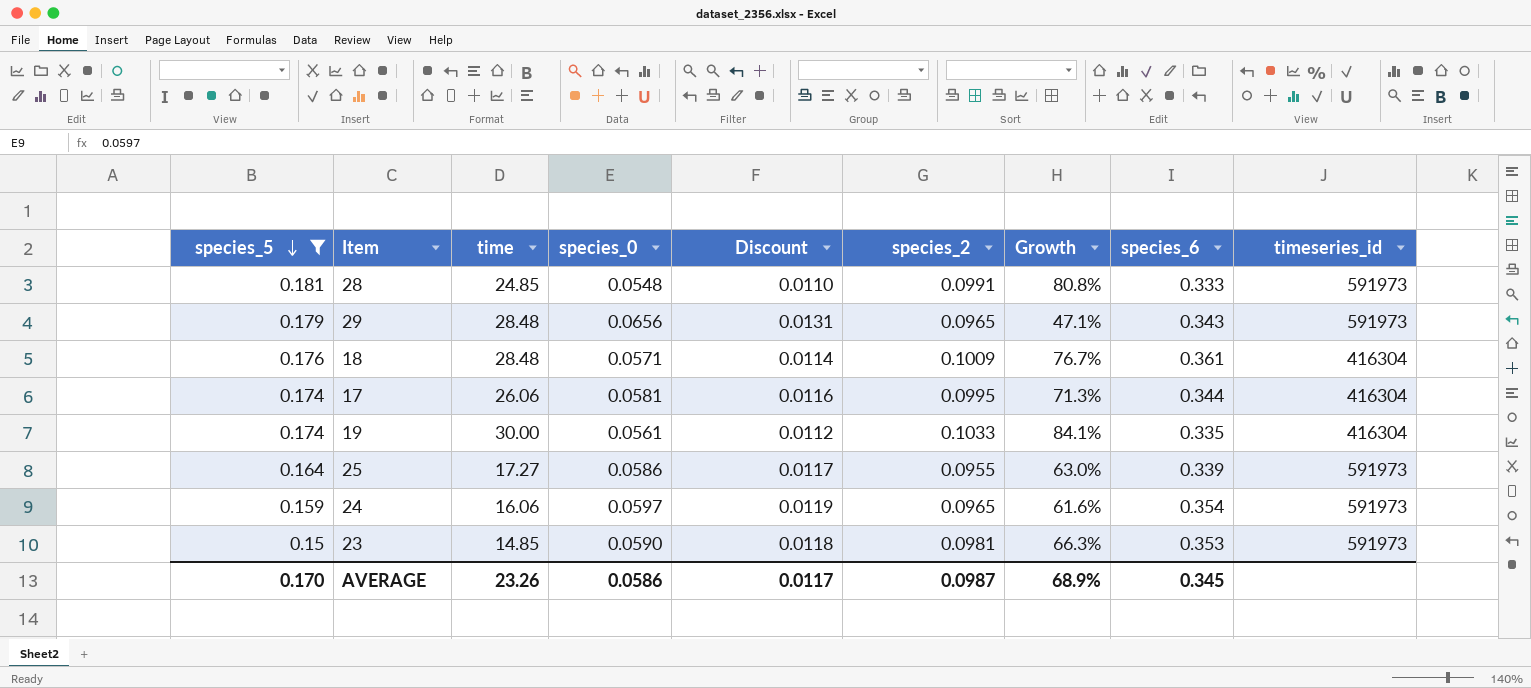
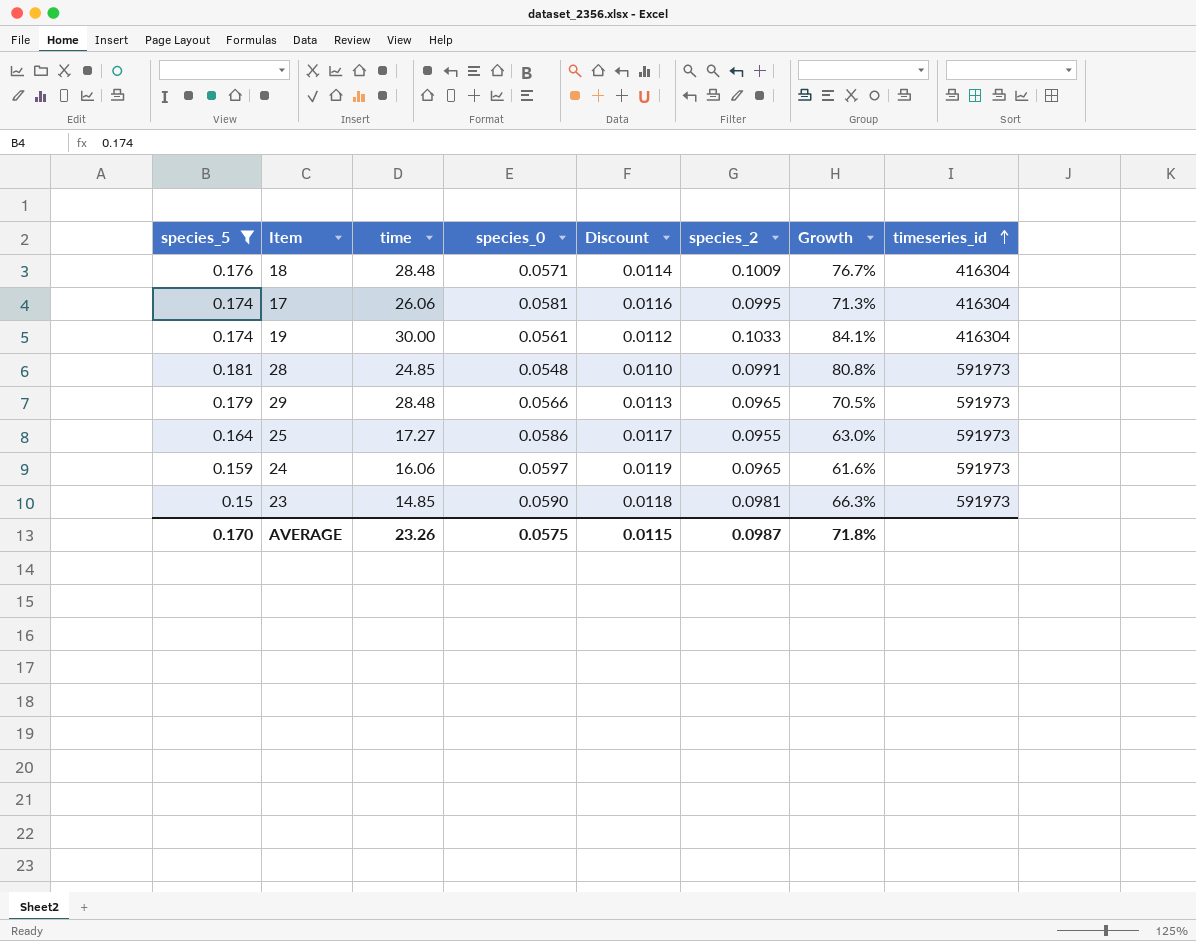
row order: species_5 descending -> timeseries_id ascending
column species_6 | position: 8 -> none
29 | species_0: 0.0656 -> 0.0566
29 | Discount: 0.0131 -> 0.0113
29 | Growth: 47.1% -> 70.5%
AVERAGE | species_0: 0.0586 -> 0.0575
AVERAGE | Discount: 0.0117 -> 0.0115
AVERAGE | Growth: 68.9% -> 71.8%

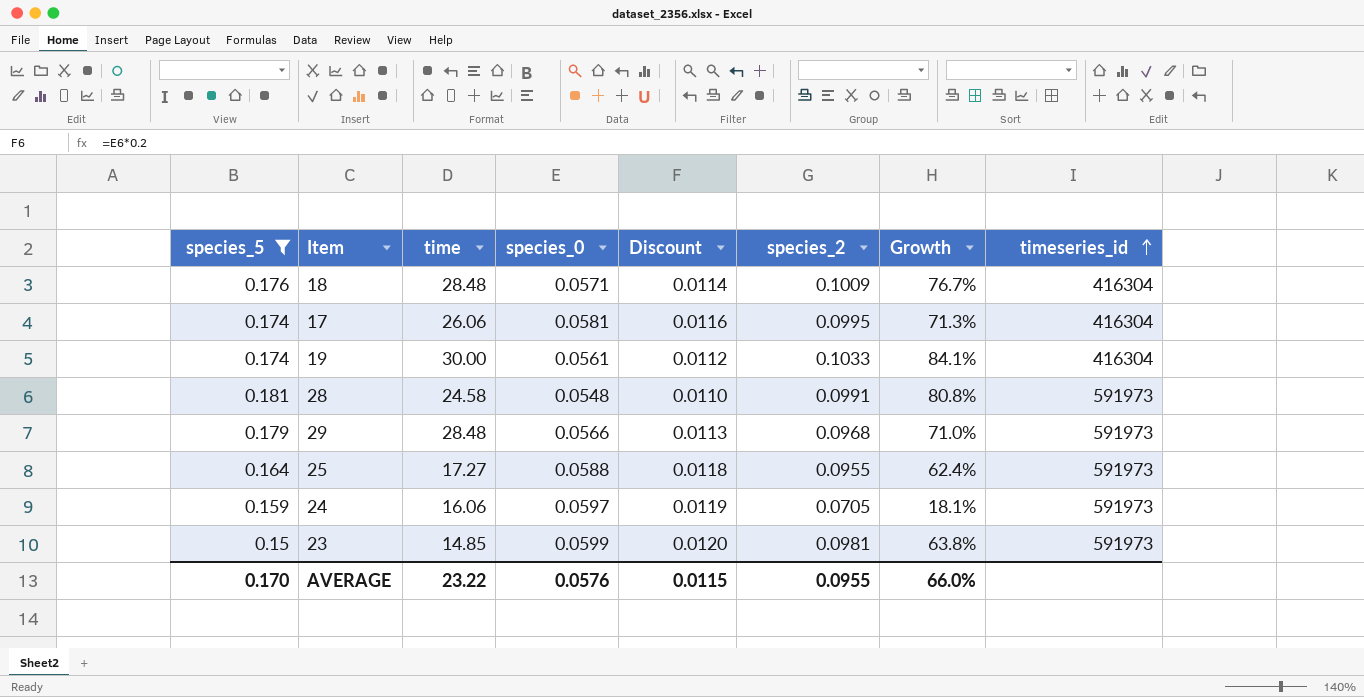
28 | time: 24.85 -> 24.58
29 | species_2: 0.0965 -> 0.0968
29 | Growth: 70.5% -> 71.0%
25 | species_0: 0.0586 -> 0.0588
25 | Discount: 0.0117 -> 0.0118
25 | Growth: 63.0% -> 62.4%
24 | species_2: 0.0965 -> 0.0705
24 | Growth: 61.6% -> 18.1%
23 | species_0: 0.0590 -> 0.0599
23 | Discount: 0.0118 -> 0.0120
23 | Growth: 66.3% -> 63.8%
AVERAGE | time: 23.26 -> 23.22
AVERAGE | species_0: 0.0575 -> 0.0576
AVERAGE | species_2: 0.0987 -> 0.0955
AVERAGE | Growth: 71.8% -> 66.0%

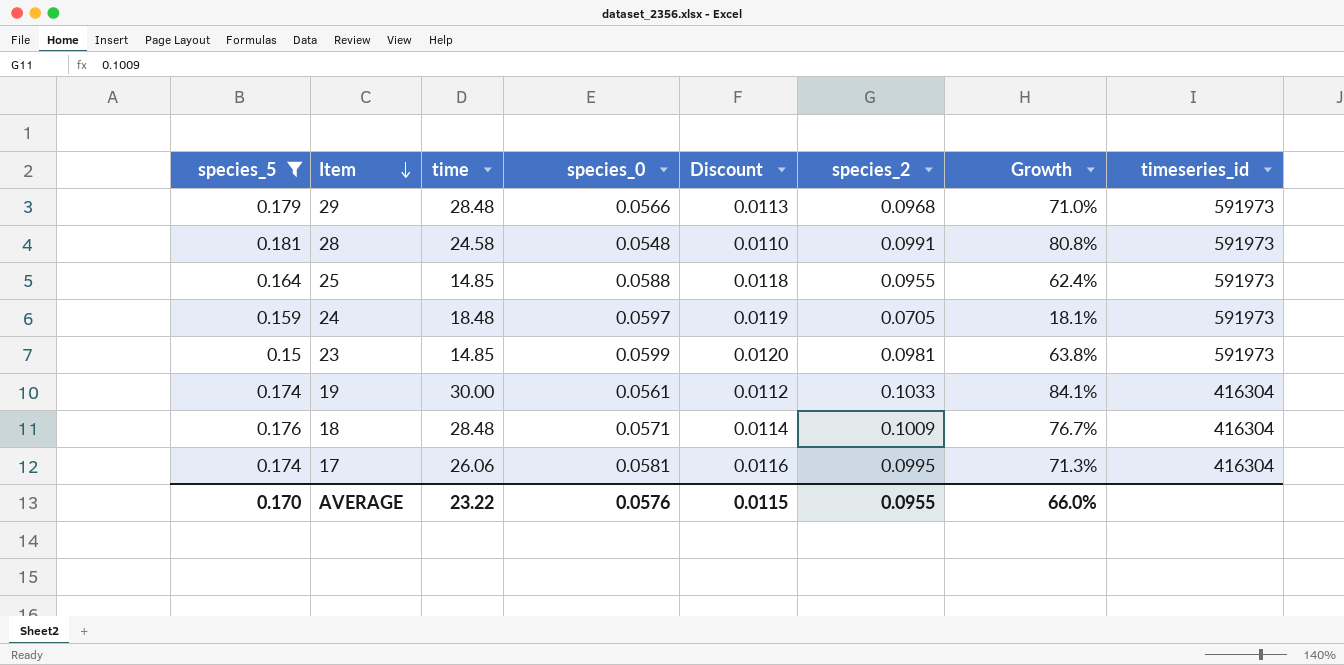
row order: timeseries_id ascending -> Item descending
25 | time: 17.27 -> 14.85
24 | time: 16.06 -> 18.48

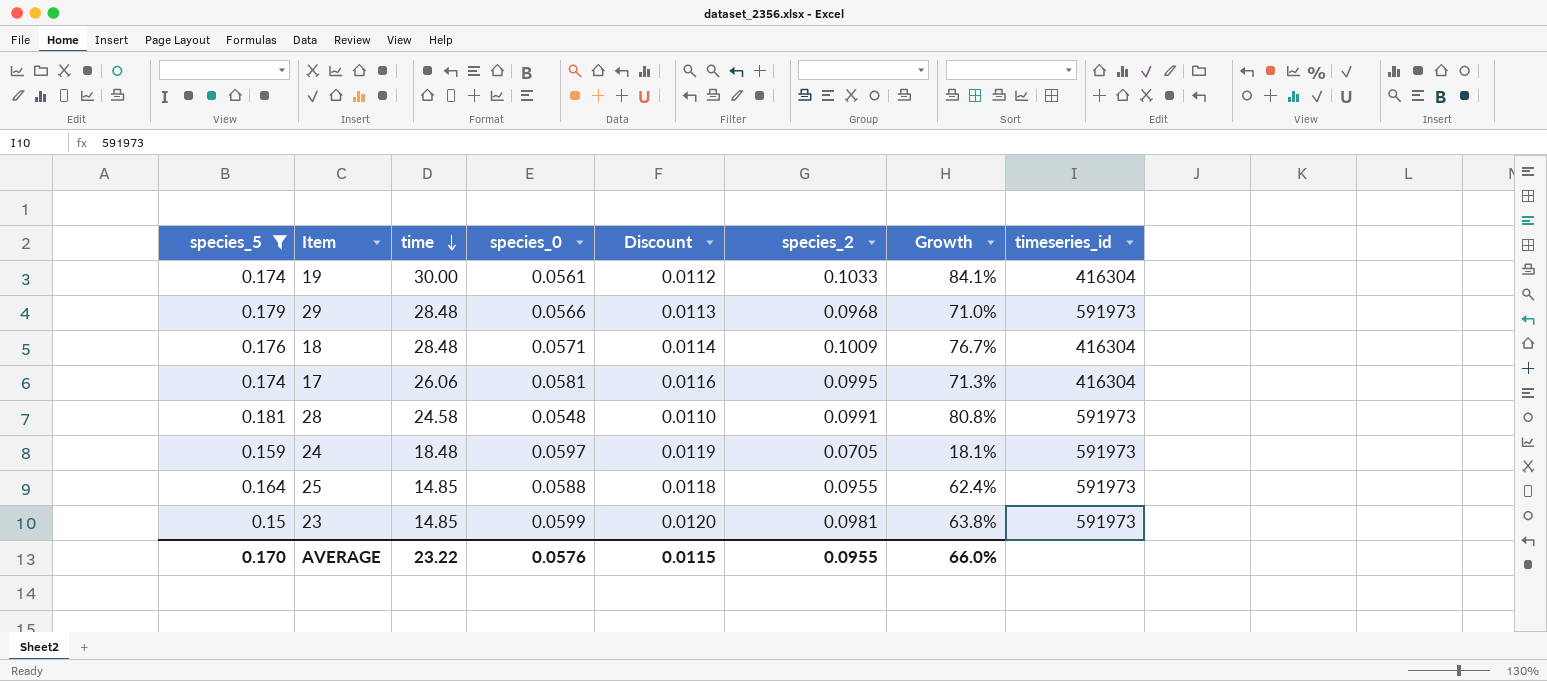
row order: Item descending -> time descending

